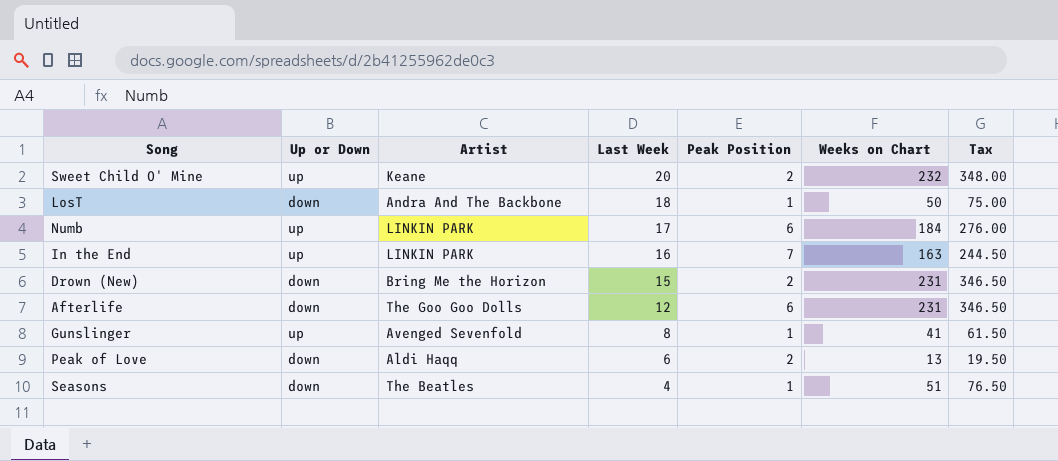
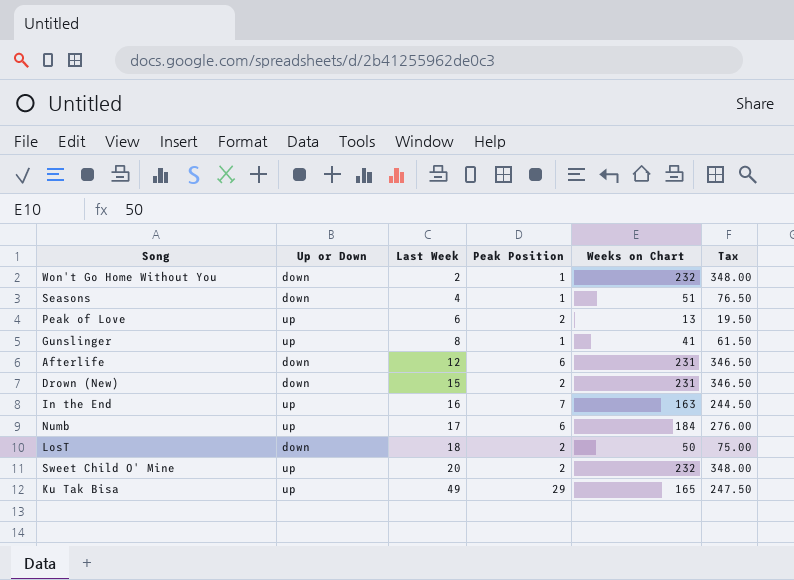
row order: Last Week descending -> Last Week ascending
column Artist | position: 3 -> none
row Won't Go Home Without You: none -> down | 2 | 1 | 232 | 348.00
Peak of Love | Up or Down: down -> up
LosT | Peak Position: 1 -> 2
row Ku Tak Bisa: none -> up | 49 | 29 | 165 | 247.50

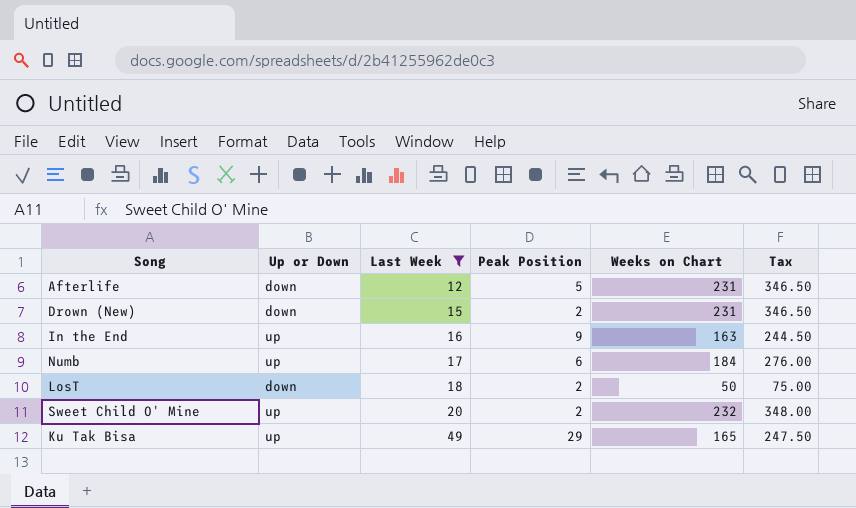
filter: none -> Last Week >= 12
Afterlife | Peak Position: 6 -> 5
In the End | Peak Position: 7 -> 9

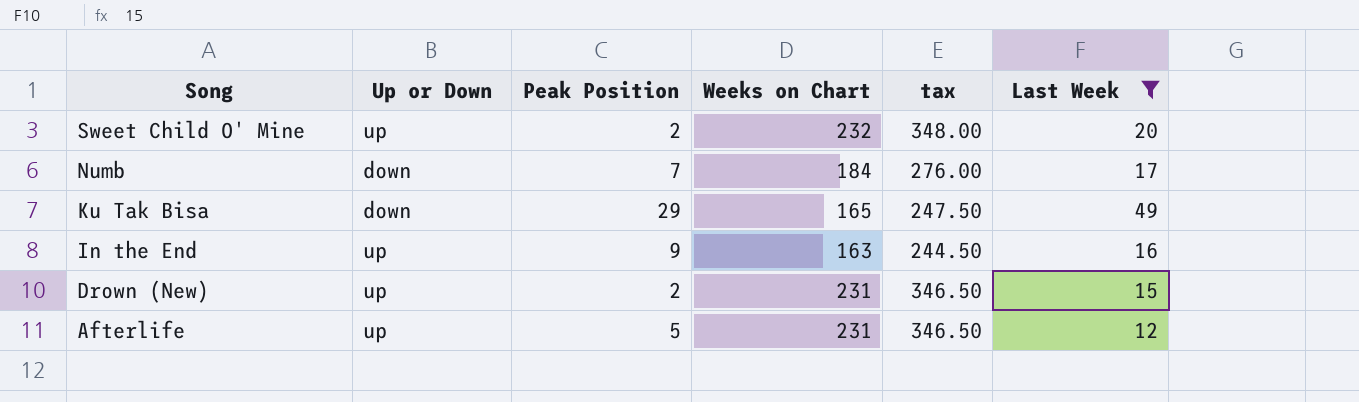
row order: Last Week ascending -> Song descending
column name: Tax -> tax
column Last Week | position: 3 -> 6
row LosT: down | 18 | 2 | 50 | 75.00 -> none
Numb | Up or Down: up -> down
Numb | Peak Position: 6 -> 7
Ku Tak Bisa | Up or Down: up -> down
Drown (New) | Up or Down: down -> up
Afterlife | Up or Down: down -> up

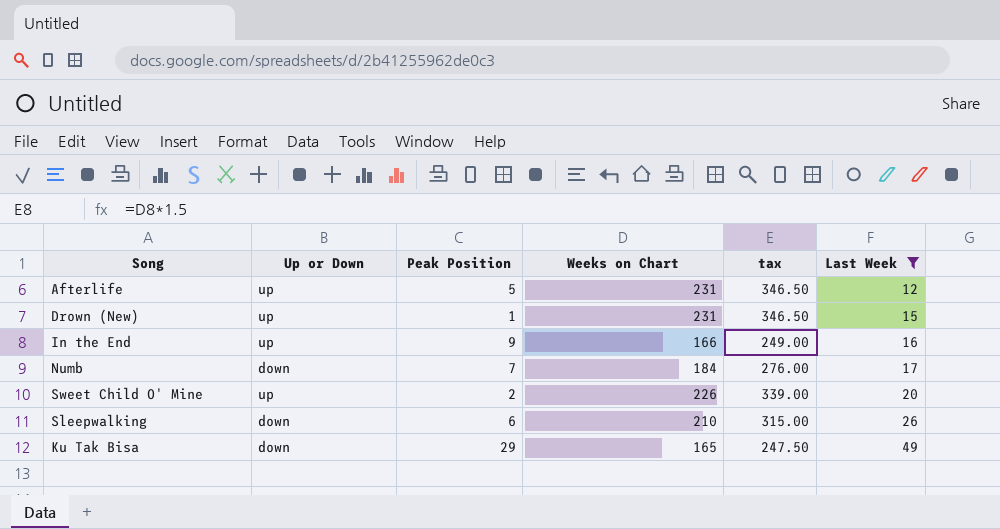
row order: Song descending -> Last Week ascending
Drown (New) | Peak Position: 2 -> 1
In the End | Weeks on Chart: 163 -> 166
In the End | tax: 244.50 -> 249.00
Sweet Child O' Mine | Weeks on Chart: 232 -> 226
Sweet Child O' Mine | tax: 348.00 -> 339.00
row Sleepwalking: none -> down | 6 | 210 | 315.00 | 26

